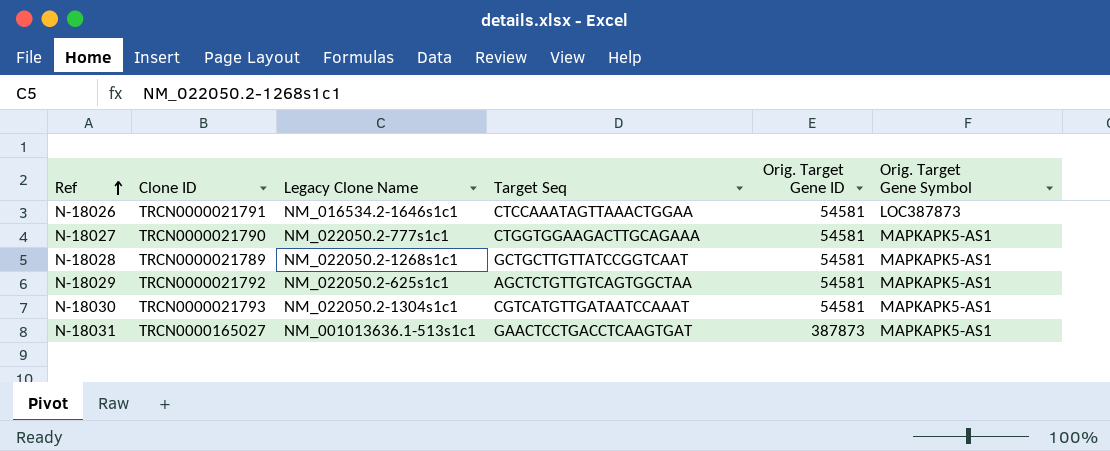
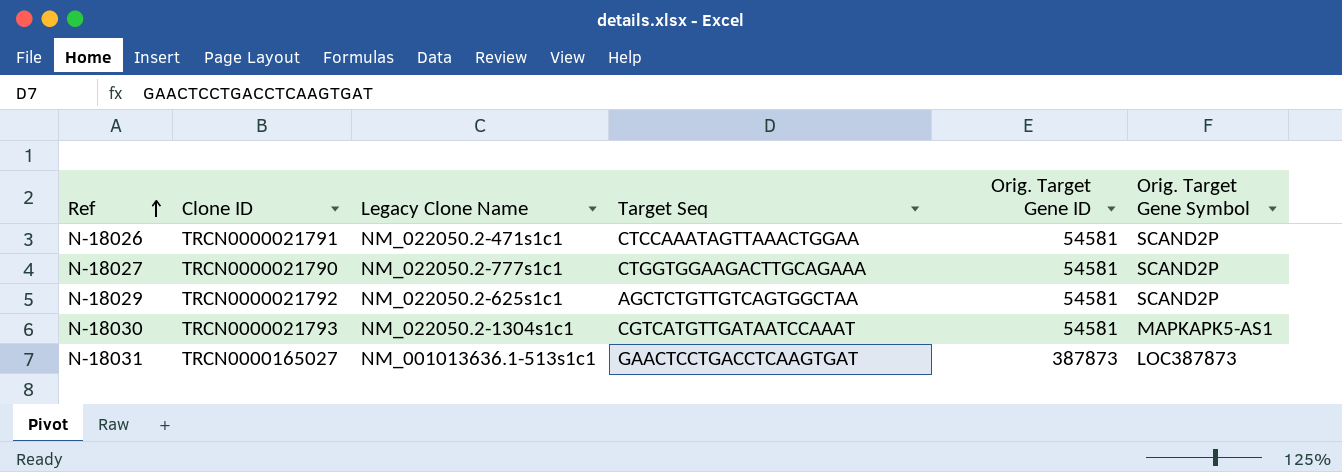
row N-18028: TRCN0000021789 | NM_022050.2-1268s1c1 | GCTGCTTGTTATCCGGTCAAT | 54581 | MAPKAPK5-AS1 -> none
N-18026 | Legacy Clone Name: NM_016534.2-1646s1c1 -> NM_022050.2-471s1c1
N-18026 | Orig. Target Gene Symbol: LOC387873 -> SCAND2P
N-18027 | Orig. Target Gene Symbol: MAPKAPK5-AS1 -> SCAND2P
N-18029 | Orig. Target Gene Symbol: MAPKAPK5-AS1 -> SCAND2P
N-18031 | Orig. Target Gene Symbol: MAPKAPK5-AS1 -> LOC387873

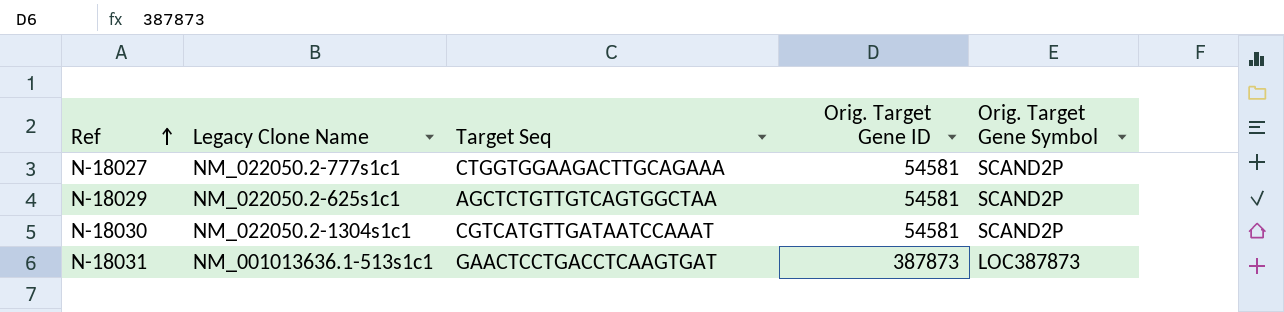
column Clone ID | position: 2 -> none
row N-18026: TRCN0000021791 | NM_022050.2-471s1c1 | CTCCAAATAGTTAAACTGGAA | 54581 | SCAND2P -> none
N-18030 | Orig. Target Gene Symbol: MAPKAPK5-AS1 -> SCAND2P

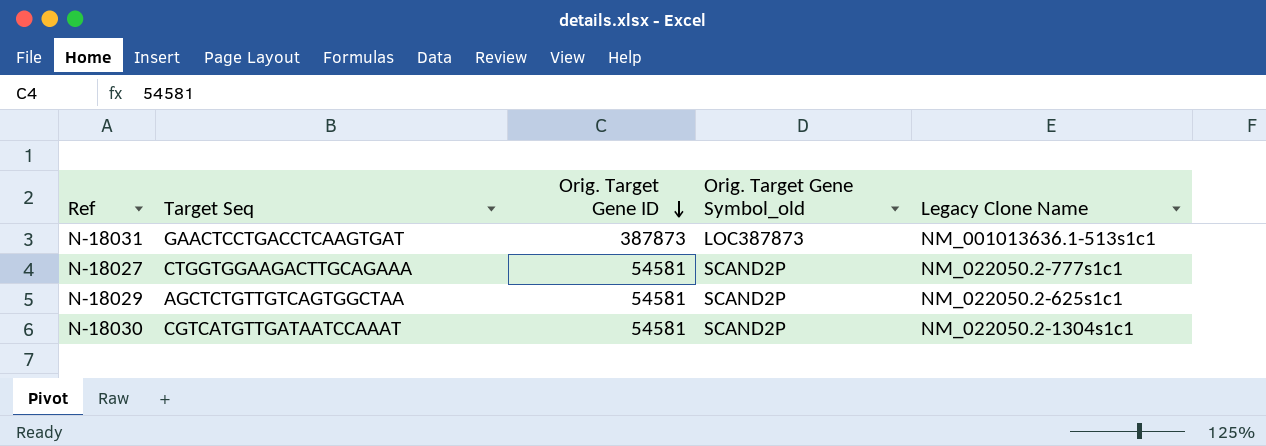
row order: Ref ascending -> Orig. Target Gene ID descending
column name: Orig. Target Gene Symbol -> Orig. Target Gene Symbol_old
column Legacy Clone Name | position: 2 -> 5

